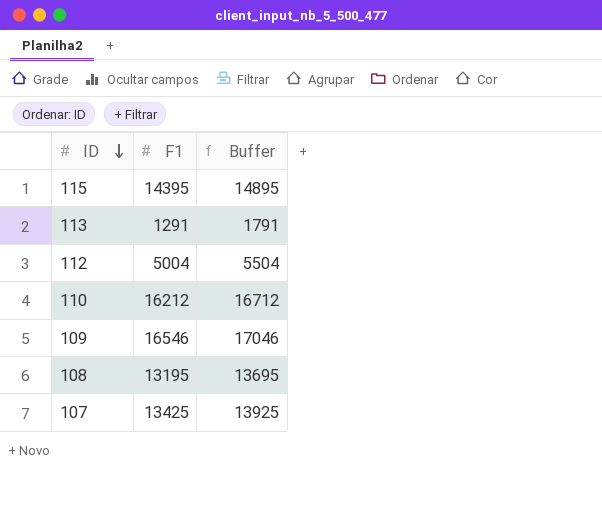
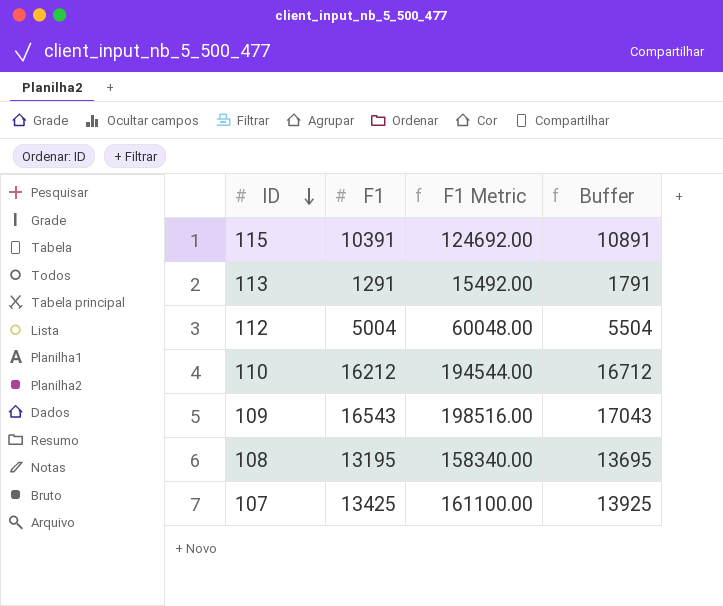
column F1 Metric | formula: none -> [F1] * 12
115 | F1: 14395 -> 10391
115 | Buffer: 14895 -> 10891
109 | F1: 16546 -> 16543
109 | Buffer: 17046 -> 17043

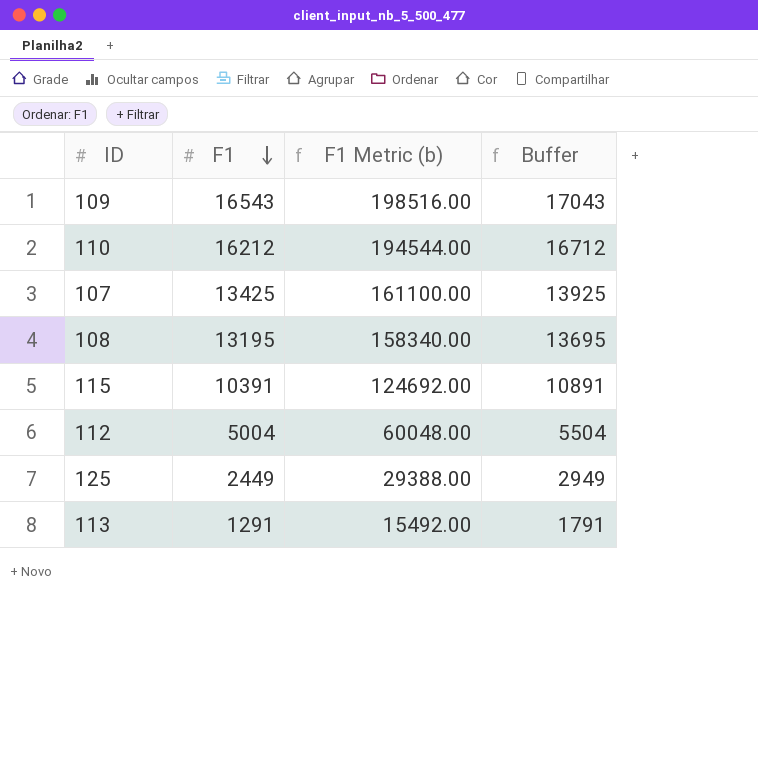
row order: ID descending -> F1 descending
column name: F1 Metric -> F1 Metric (b)
row 125: none -> 2449 | 29388.00 | 2949

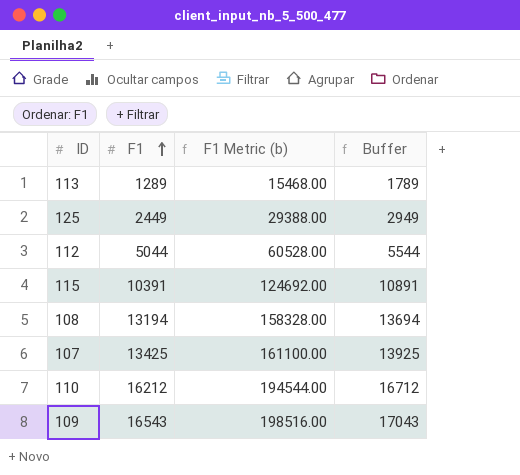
row order: F1 descending -> F1 ascending
113 | F1: 1291 -> 1289
113 | F1 Metric (b): 15492.00 -> 15468.00
113 | Buffer: 1791 -> 1789
112 | F1: 5004 -> 5044
112 | F1 Metric (b): 60048.00 -> 60528.00
112 | Buffer: 5504 -> 5544
108 | F1: 13195 -> 13194
108 | F1 Metric (b): 158340.00 -> 158328.00
108 | Buffer: 13695 -> 13694

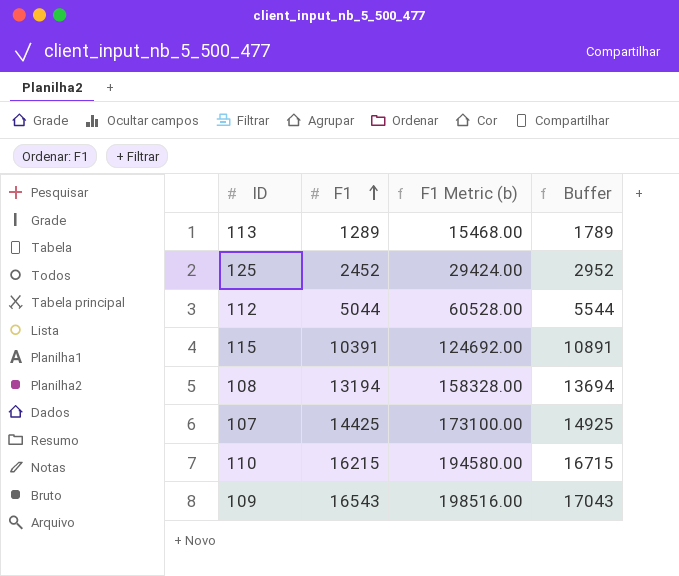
125 | F1: 2449 -> 2452
125 | F1 Metric (b): 29388.00 -> 29424.00
125 | Buffer: 2949 -> 2952
107 | F1: 13425 -> 14425
107 | F1 Metric (b): 161100.00 -> 173100.00
107 | Buffer: 13925 -> 14925
110 | F1: 16212 -> 16215
110 | F1 Metric (b): 194544.00 -> 194580.00
110 | Buffer: 16712 -> 16715

